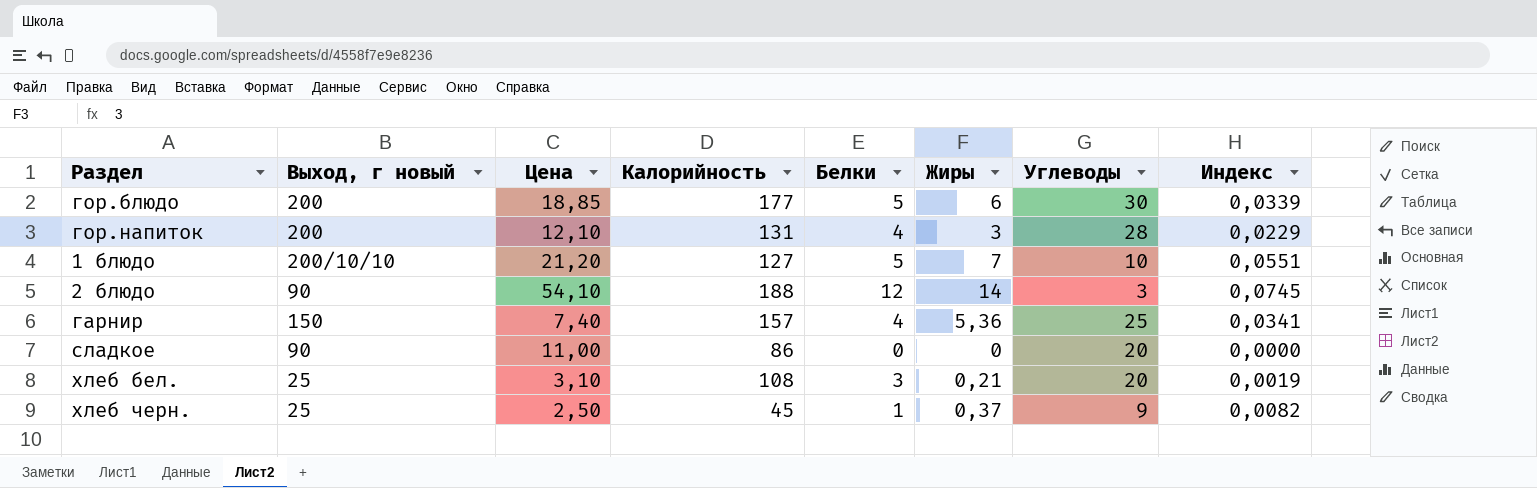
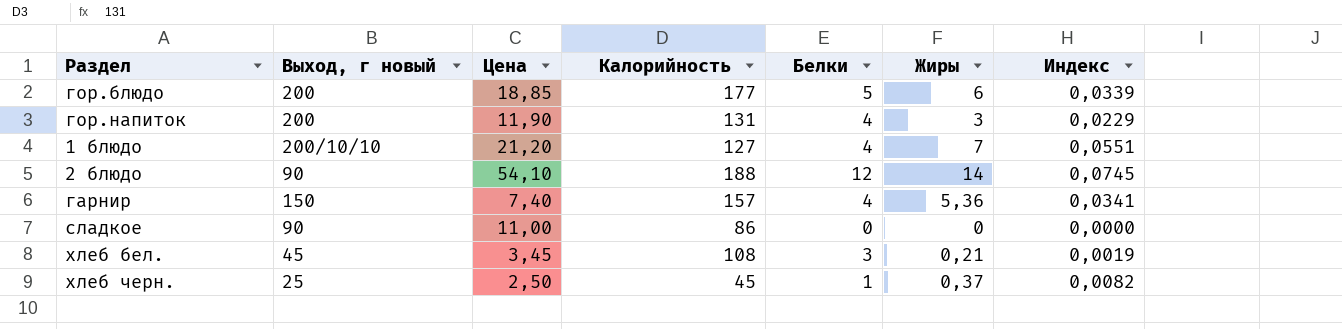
column Углеводы | position: 7 -> none
гор.напиток | Цена: 12,10 -> 11,90
1 блюдо | Белки: 5 -> 4
хлеб бел. | Выход, г новый: 25 -> 45
хлеб бел. | Цена: 3,10 -> 3,45

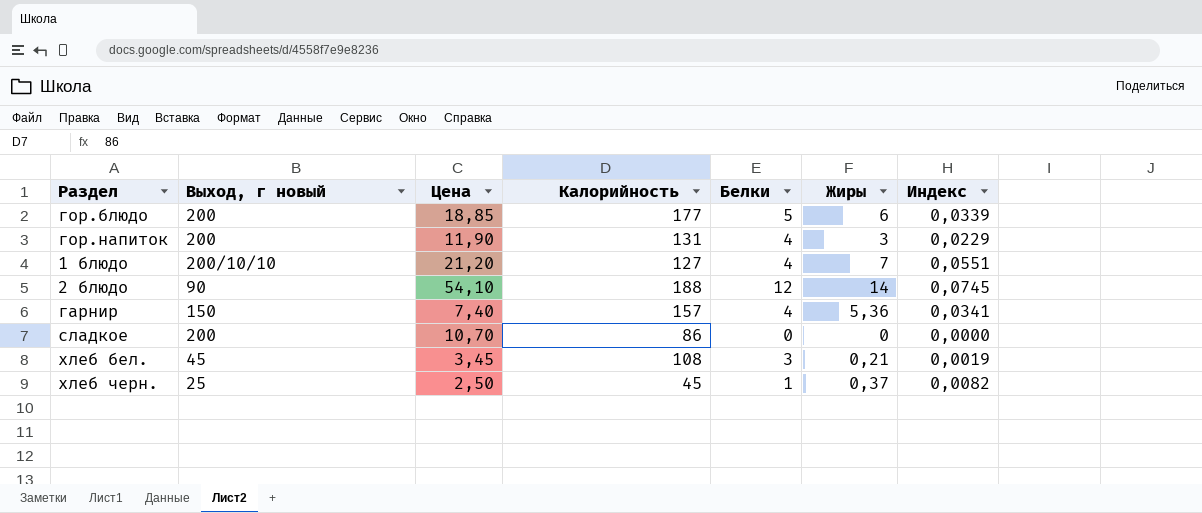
сладкое | Выход, г новый: 90 -> 200
сладкое | Цена: 11,00 -> 10,70

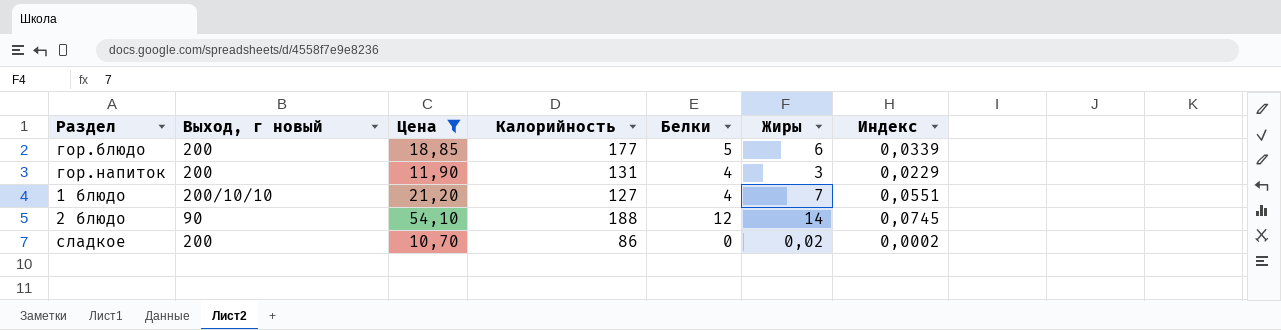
filter: none -> Цена >= 10,70
сладкое | Жиры: 0 -> 0,02
сладкое | Индекс: 0,0000 -> 0,0002

